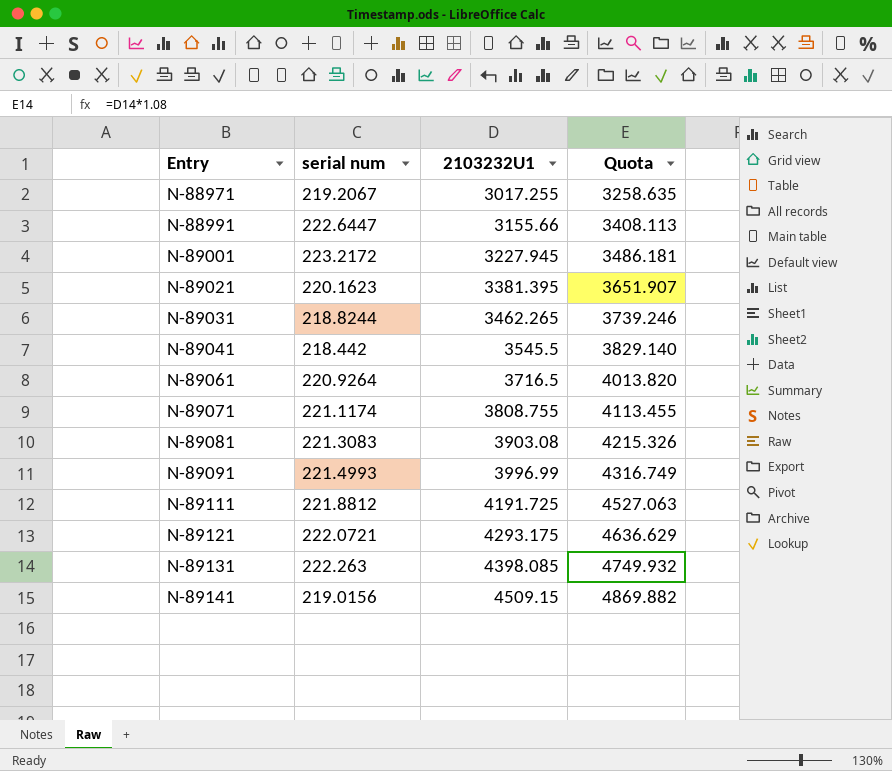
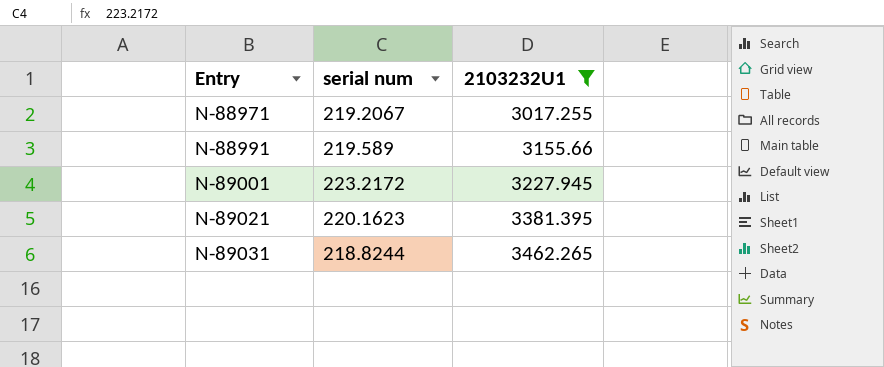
filter: none -> 2103232U1 <= 3462.265
column Quota | formula: [2103232U1] * 1.08 -> none
N-88991 | serial num: 222.6447 -> 219.589

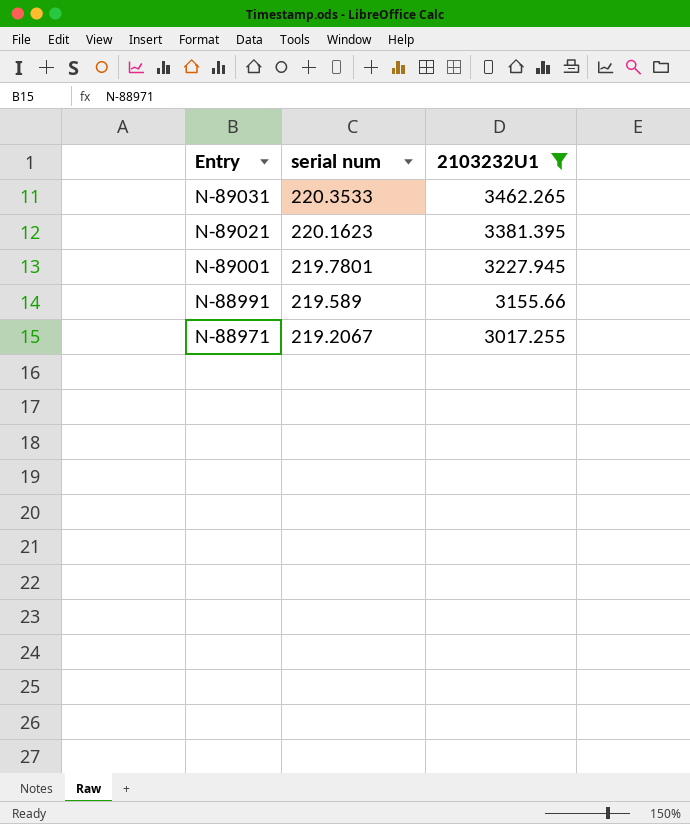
row order: Entry ascending -> Entry descending
N-89031 | serial num: 218.8244 -> 220.3533
N-89001 | serial num: 223.2172 -> 219.7801

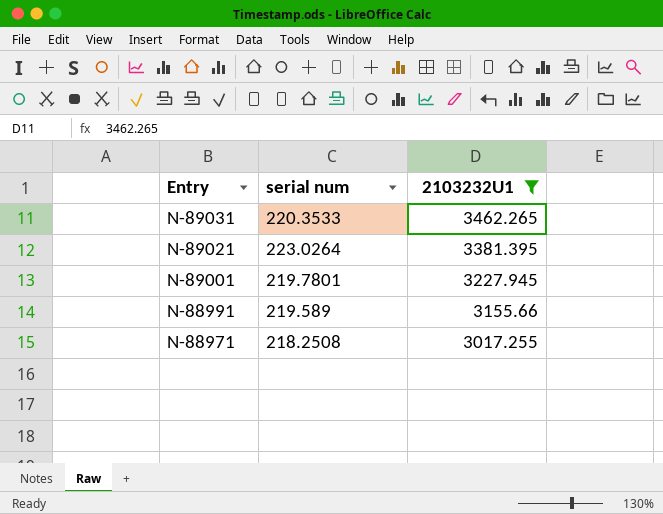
N-89021 | serial num: 220.1623 -> 223.0264
N-88971 | serial num: 219.2067 -> 218.2508

